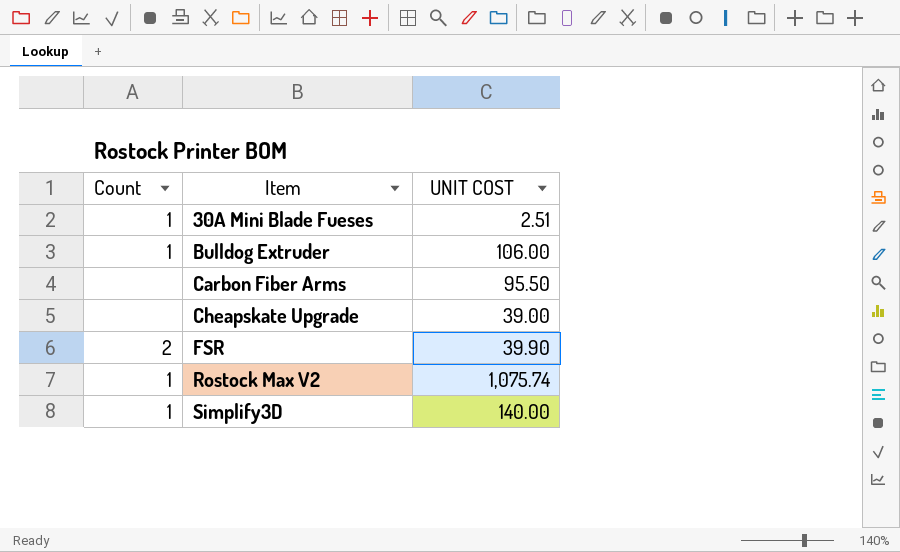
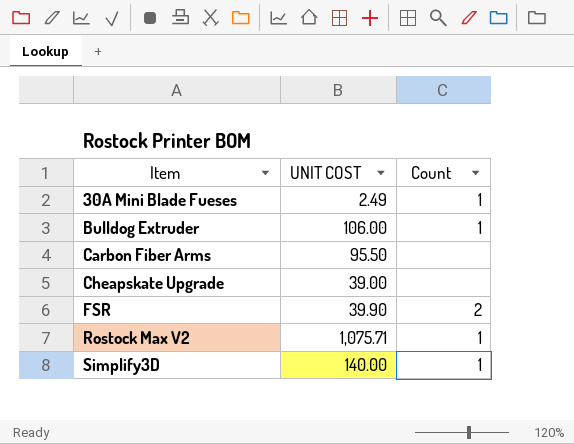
column Count | position: 1 -> 3
30A Mini Blade Fueses | UNIT COST: 2.51 -> 2.49
Rostock Max V2 | UNIT COST: 1,075.74 -> 1,075.71

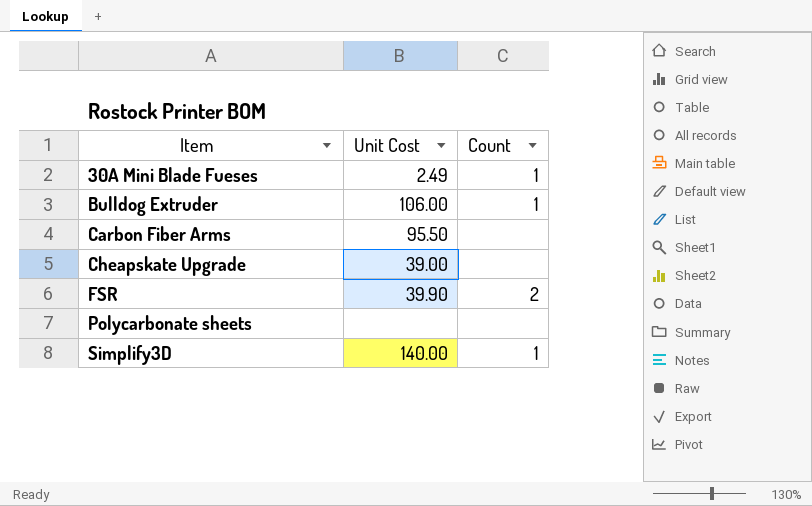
column name: UNIT COST -> Unit Cost
row Rostock Max V2: 1,075.71 | 1 -> none
row Polycarbonate sheets: none -> none | none

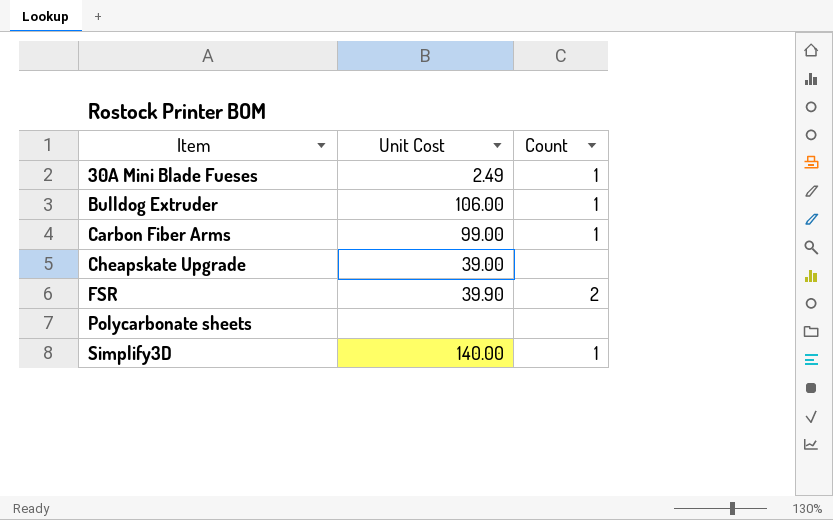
Carbon Fiber Arms | Unit Cost: 95.50 -> 99.00
Carbon Fiber Arms | Count: none -> 1

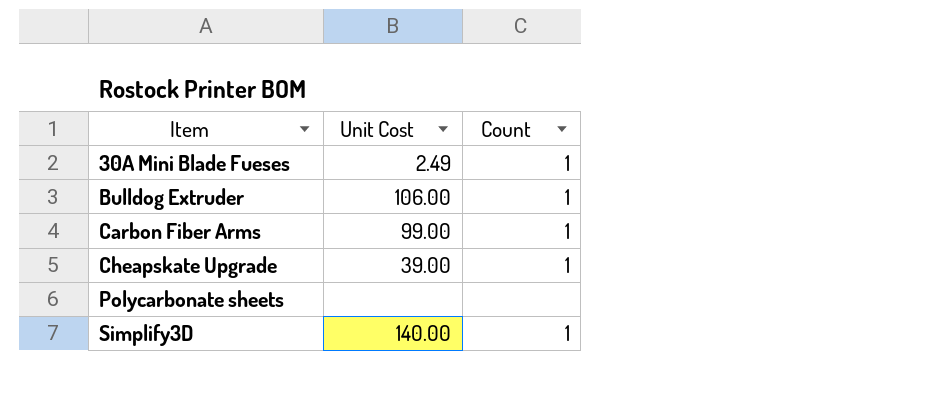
row FSR: 39.90 | 2 -> none
Cheapskate Upgrade | Count: none -> 1

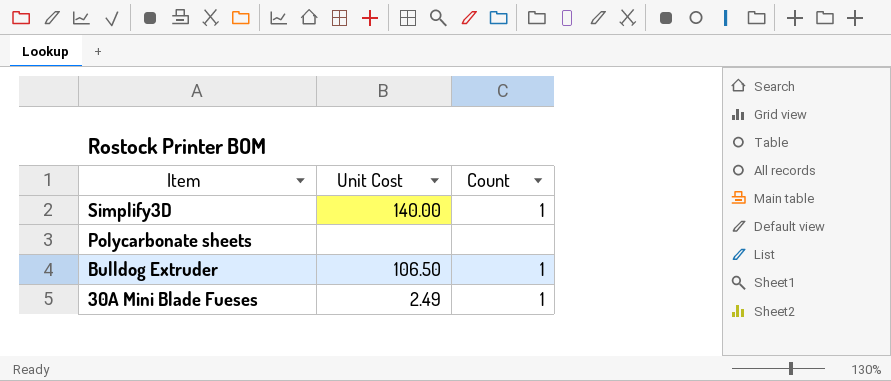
row order: Item ascending -> Item descending
row Carbon Fiber Arms: 99.00 | 1 -> none
row Cheapskate Upgrade: 39.00 | 1 -> none
Bulldog Extruder | Unit Cost: 106.00 -> 106.50

